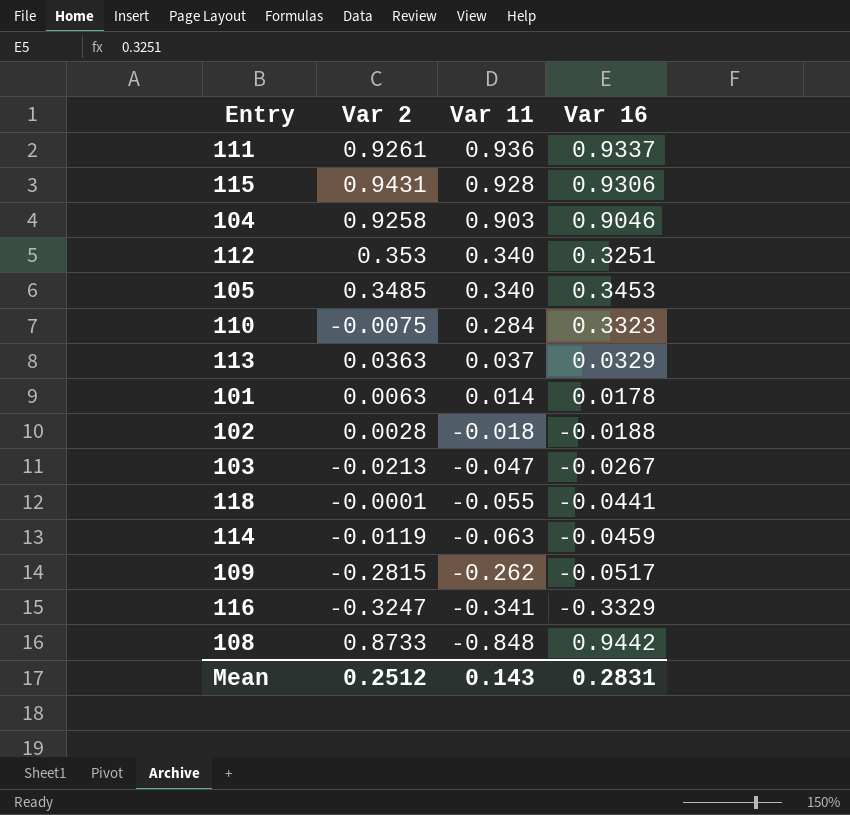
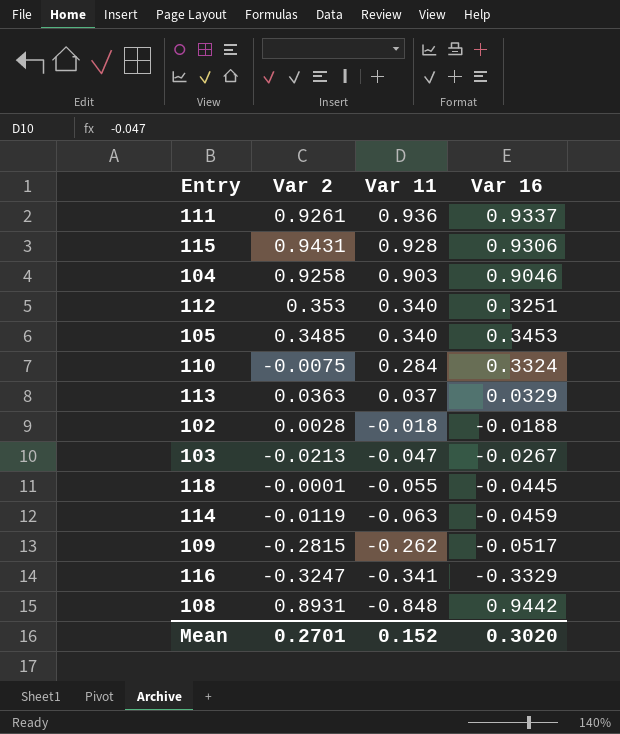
row 101: 0.0063 | 0.014 | 0.0178 -> none
110 | Var 16: 0.3323 -> 0.3324
118 | Var 16: -0.0441 -> -0.0445
108 | Var 2: 0.8733 -> 0.8931
Mean | Var 2: 0.2512 -> 0.2701
Mean | Var 11: 0.143 -> 0.152
Mean | Var 16: 0.2831 -> 0.3020

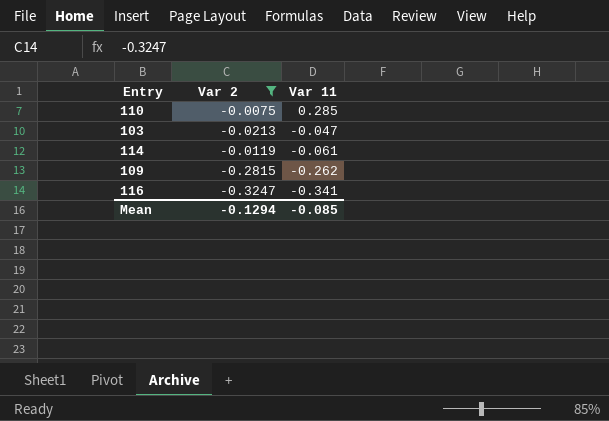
filter: none -> Var 2 <= -0.0075
column Var 16 | position: 4 -> none
110 | Var 11: 0.284 -> 0.285
114 | Var 11: -0.063 -> -0.061
Mean | Var 2: 0.2701 -> -0.1294
Mean | Var 11: 0.152 -> -0.085

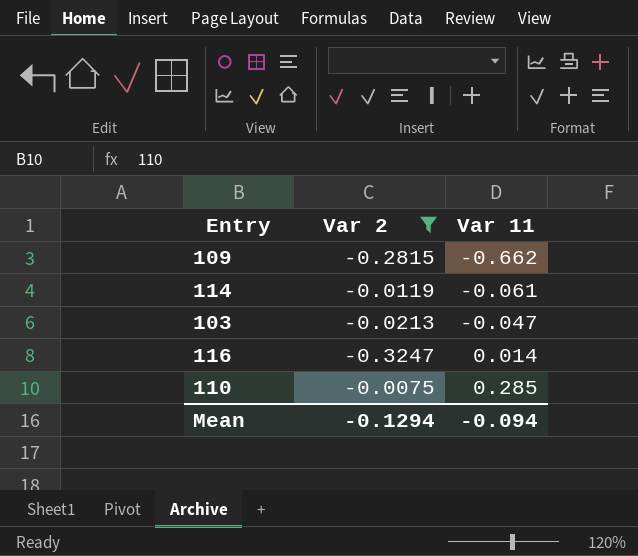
row order: Var 11 descending -> Var 11 ascending
109 | Var 11: -0.262 -> -0.662
116 | Var 11: -0.341 -> 0.014
Mean | Var 11: -0.085 -> -0.094

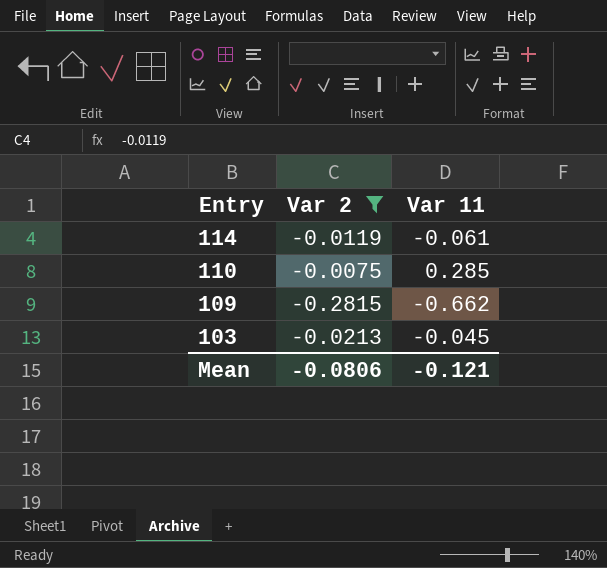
row order: Var 11 ascending -> Entry descending
row 116: -0.3247 | 0.014 -> none
103 | Var 11: -0.047 -> -0.045
Mean | Var 2: -0.1294 -> -0.0806
Mean | Var 11: -0.094 -> -0.121

